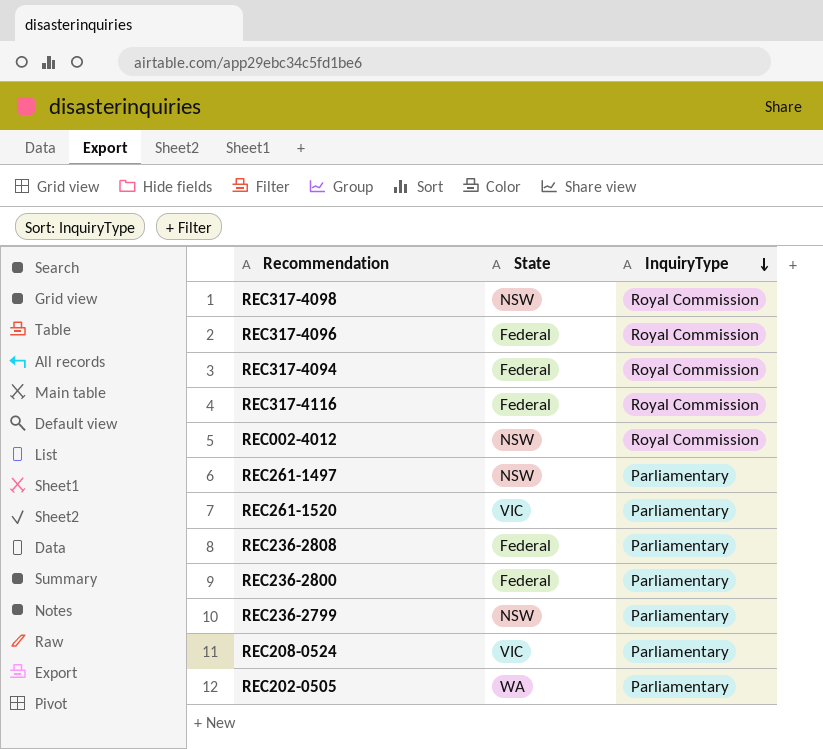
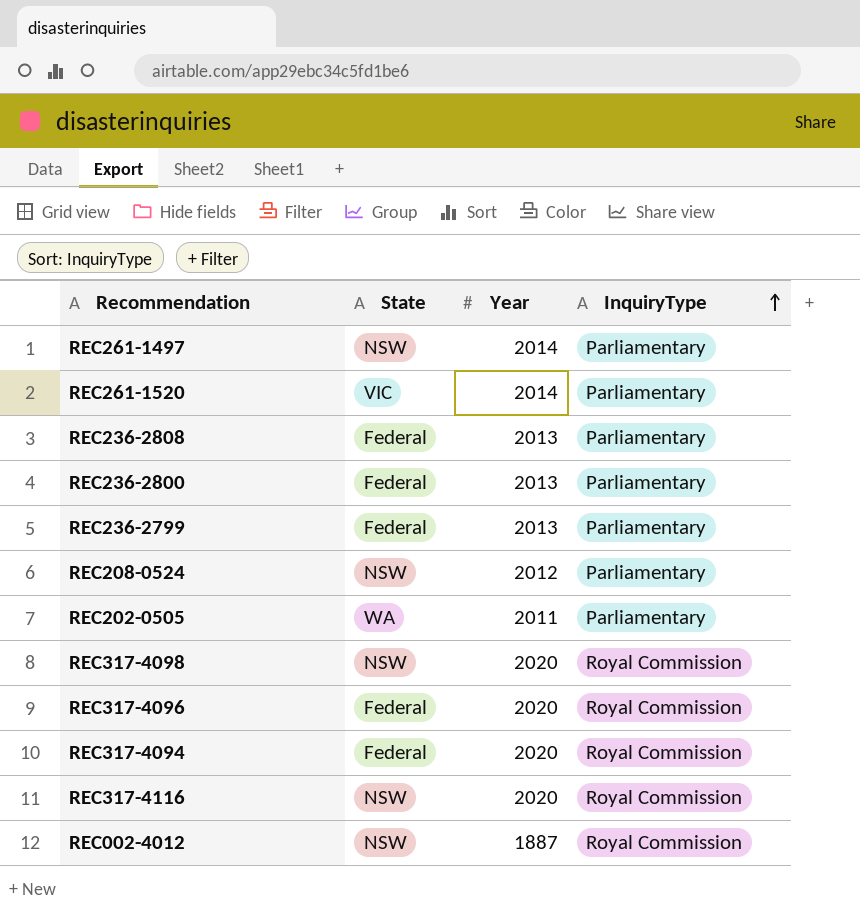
row order: InquiryType descending -> InquiryType ascending
column Year | position: none -> 3
REC236-2799 | State: NSW -> Federal
REC208-0524 | State: VIC -> NSW
REC317-4116 | State: Federal -> NSW

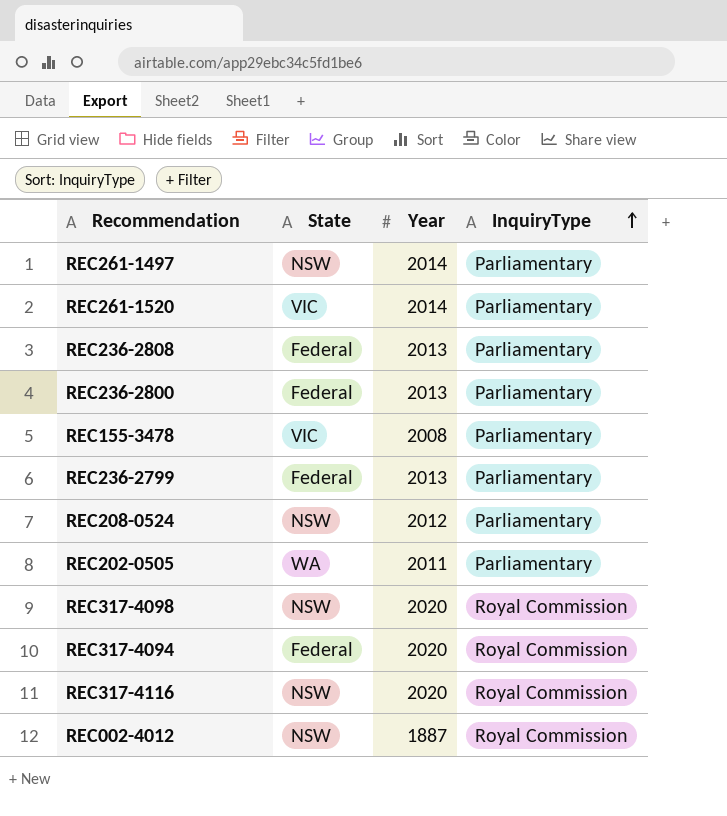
row REC317-4096: Federal | 2020 | Royal Commission -> none
row REC155-3478: none -> VIC | 2008 | Parliamentary

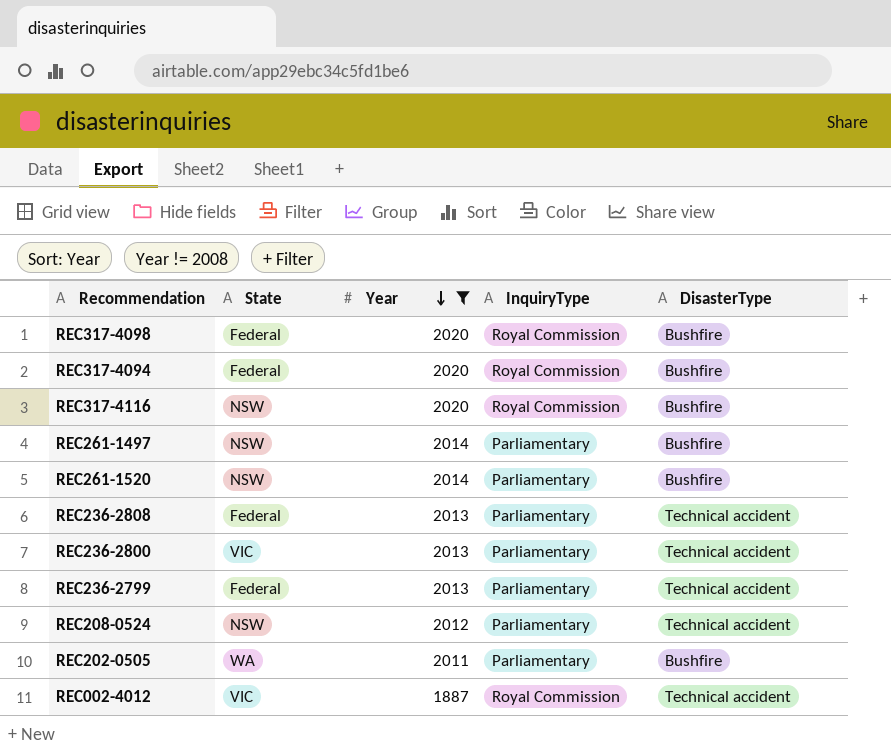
filter: none -> Year != 2008
row order: InquiryType ascending -> Year descending
column DisasterType | position: none -> 5
REC317-4098 | State: NSW -> Federal
REC261-1520 | State: VIC -> NSW
REC236-2800 | State: Federal -> VIC
REC002-4012 | State: NSW -> VIC

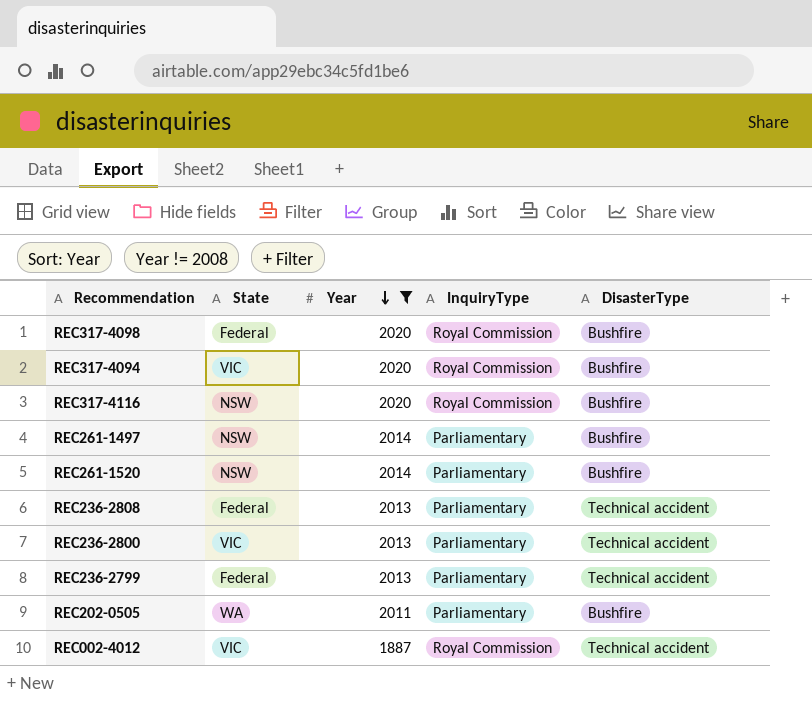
row REC208-0524: NSW | 2012 | Parliamentary | Technical accident -> none
REC317-4094 | State: Federal -> VIC

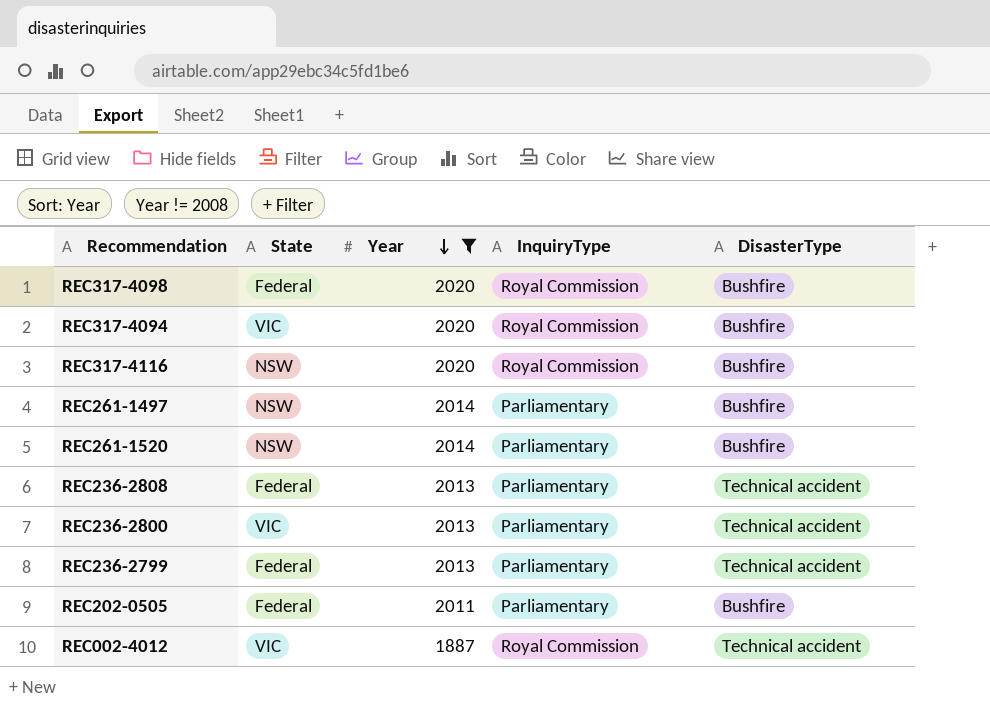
REC202-0505 | State: WA -> Federal

